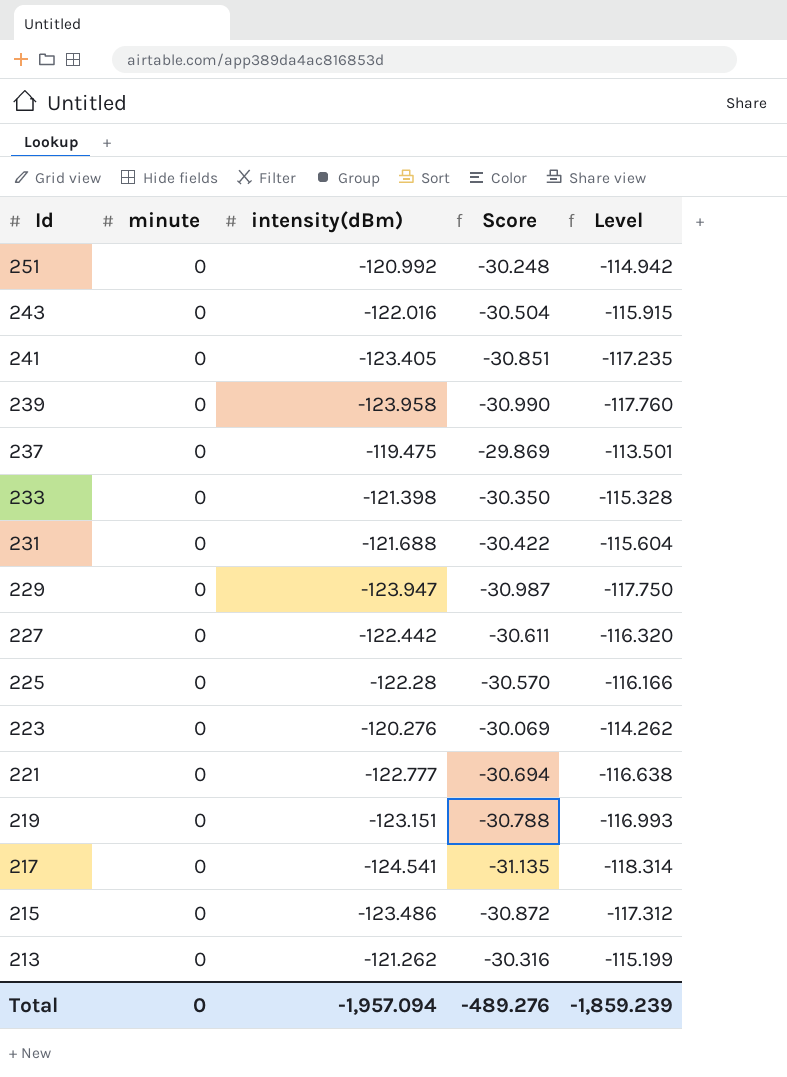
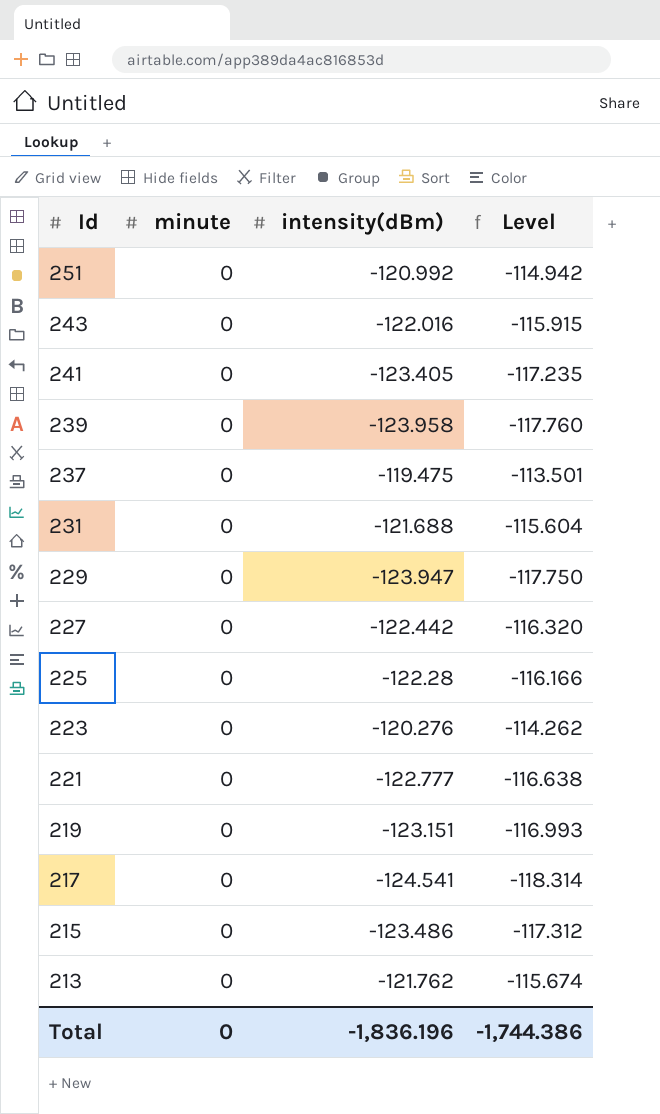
column Score | formula: [intensity(dBm)] * 0.25 -> none
row 233: 0 | -121.398 | -30.350 | -115.328 -> none
213 | intensity(dBm): -121.262 -> -121.762
213 | Level: -115.199 -> -115.674
Total | intensity(dBm): -1,957.094 -> -1,836.196
Total | Level: -1,859.239 -> -1,744.386

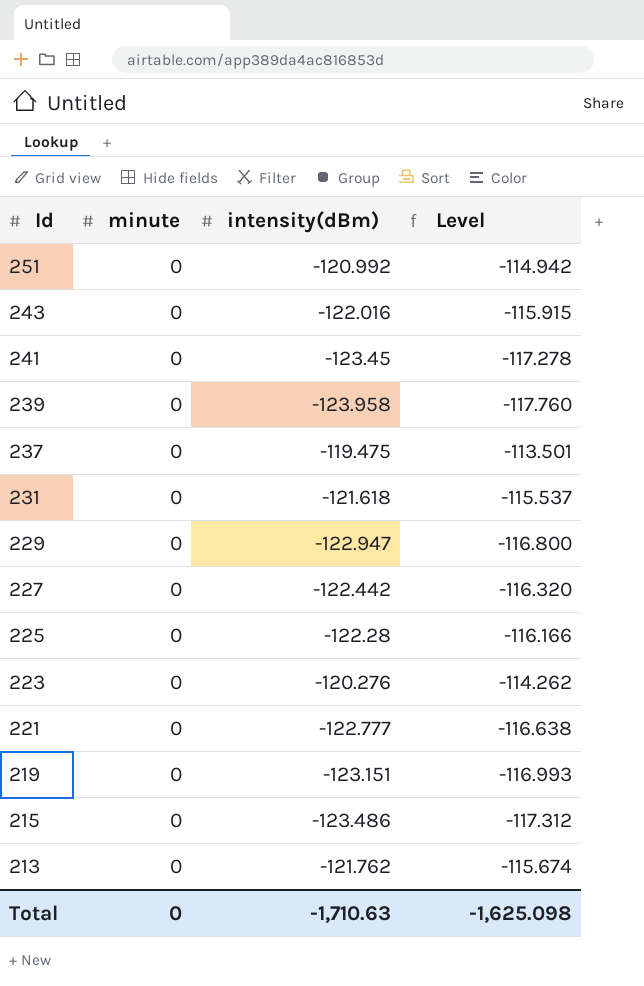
row 217: 0 | -124.541 | -118.314 -> none
241 | intensity(dBm): -123.405 -> -123.45
241 | Level: -117.235 -> -117.278
231 | intensity(dBm): -121.688 -> -121.618
231 | Level: -115.604 -> -115.537
229 | intensity(dBm): -123.947 -> -122.947
229 | Level: -117.750 -> -116.800
Total | intensity(dBm): -1,836.196 -> -1,710.63
Total | Level: -1,744.386 -> -1,625.098

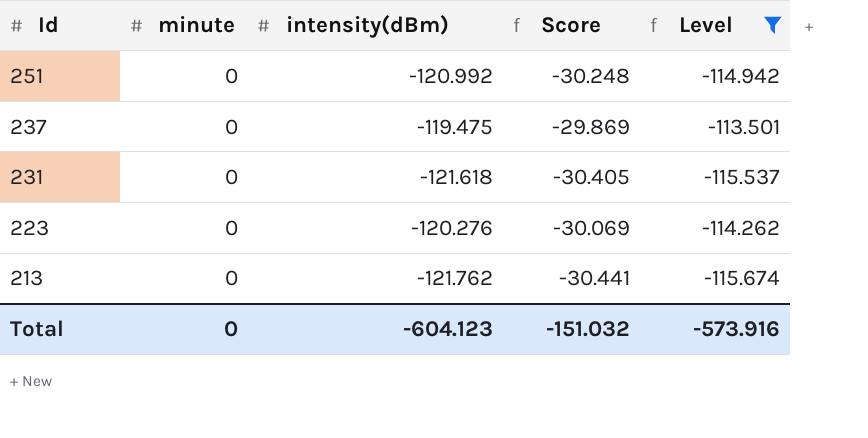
filter: none -> Level >= -115.674
column Score | formula: none -> [intensity(dBm)] * 0.25
Total | intensity(dBm): -1,710.63 -> -604.123
Total | Level: -1,625.098 -> -573.916

